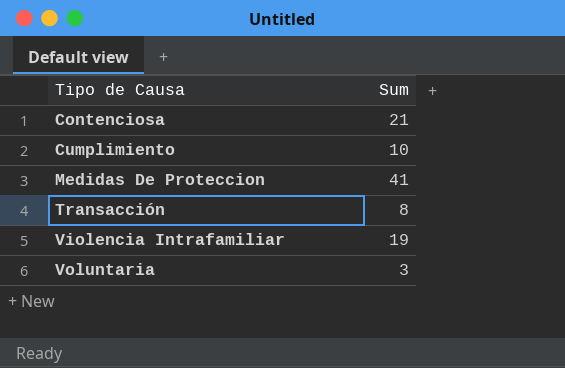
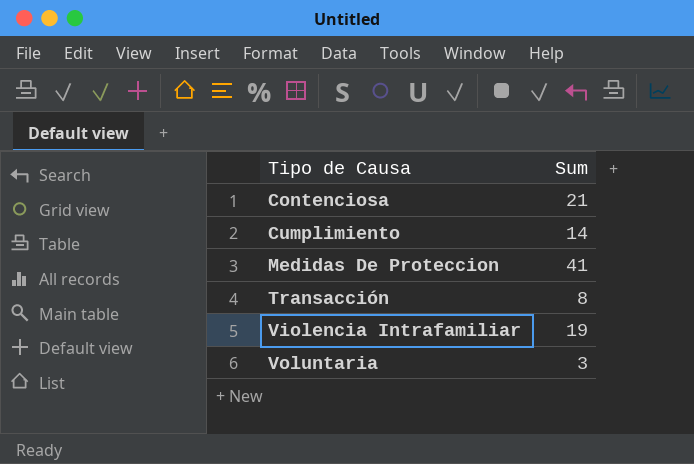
Cumplimiento | Sum: 10 -> 14

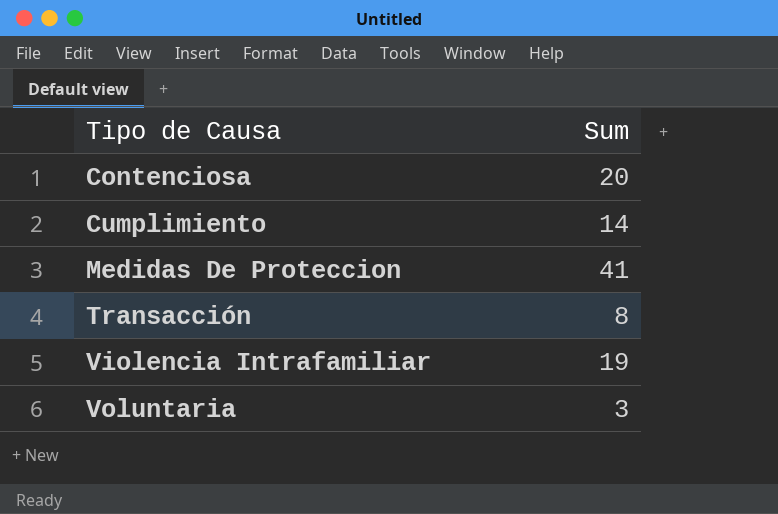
Contenciosa | Sum: 21 -> 20

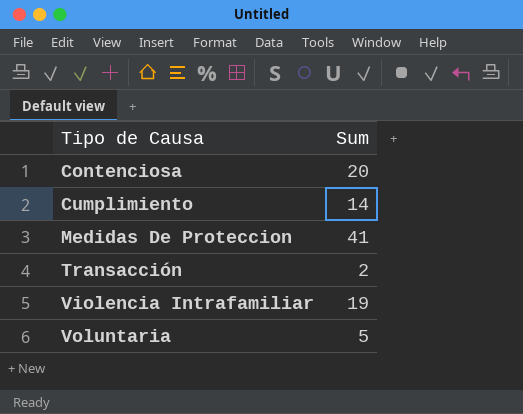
Transacción | Sum: 8 -> 2
Voluntaria | Sum: 3 -> 5

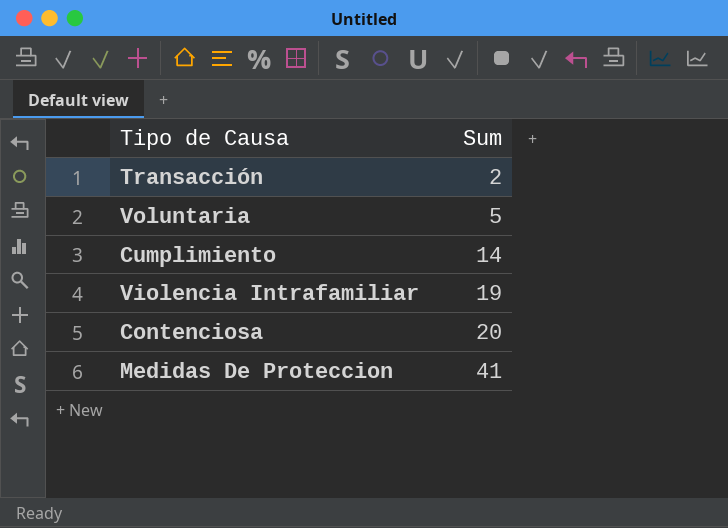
row order: Tipo de Causa ascending -> Sum ascending

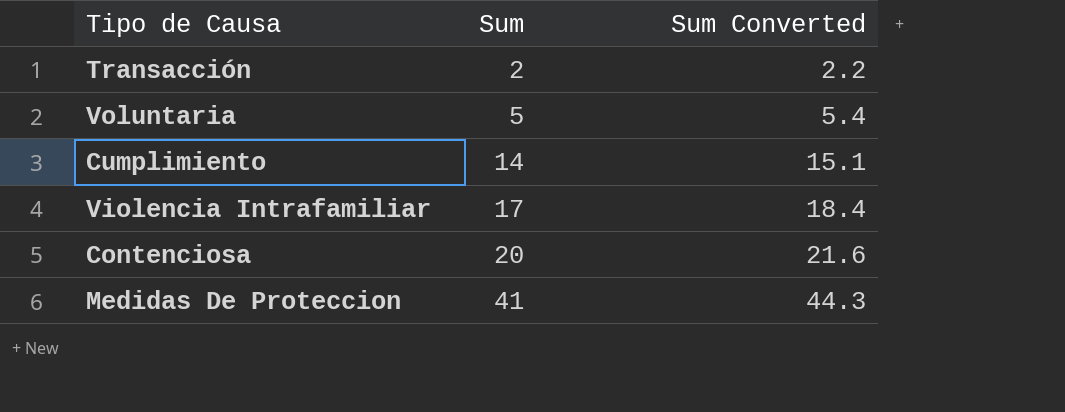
column Sum Converted | formula: none -> [Sum] * 1.08
Violencia Intrafamiliar | Sum: 19 -> 17

